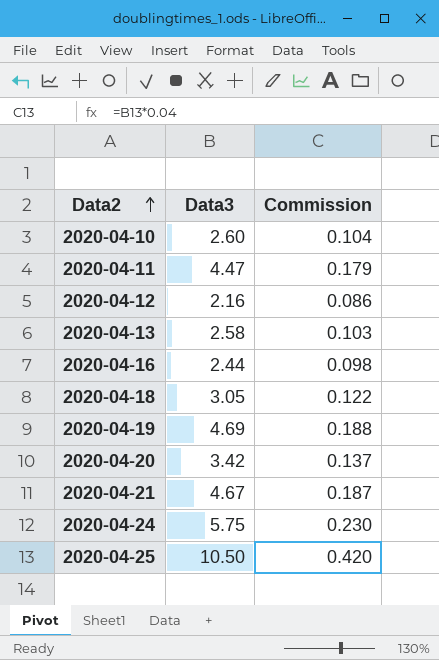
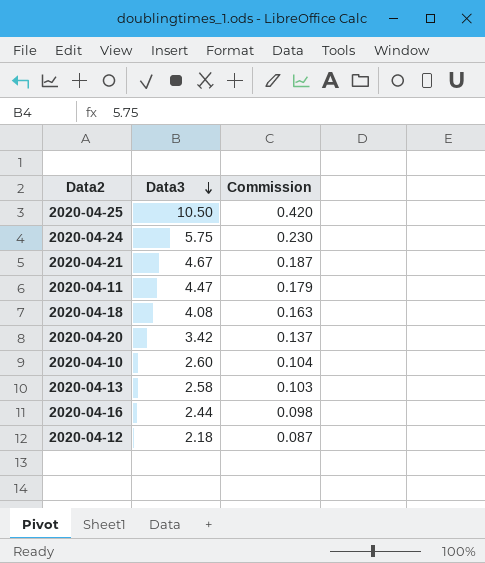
row order: Data2 ascending -> Data3 descending
row 2020-04-19: 4.69 | 0.188 -> none
2020-04-18 | Data3: 3.05 -> 4.08
2020-04-18 | Commission: 0.122 -> 0.163
2020-04-12 | Data3: 2.16 -> 2.18
2020-04-12 | Commission: 0.086 -> 0.087

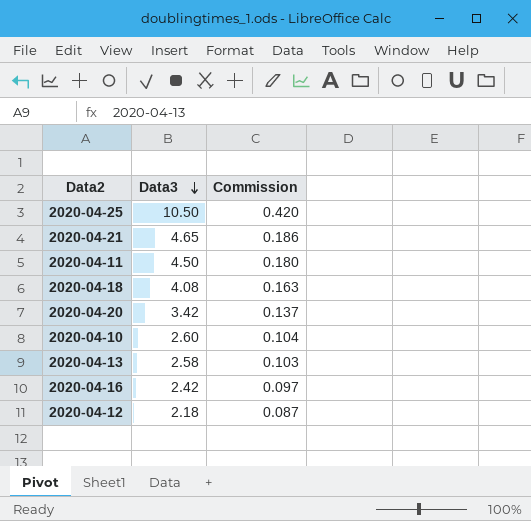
row 2020-04-24: 5.75 | 0.230 -> none
2020-04-21 | Data3: 4.67 -> 4.65
2020-04-21 | Commission: 0.187 -> 0.186
2020-04-11 | Data3: 4.47 -> 4.50
2020-04-11 | Commission: 0.179 -> 0.180
2020-04-16 | Data3: 2.44 -> 2.42
2020-04-16 | Commission: 0.098 -> 0.097

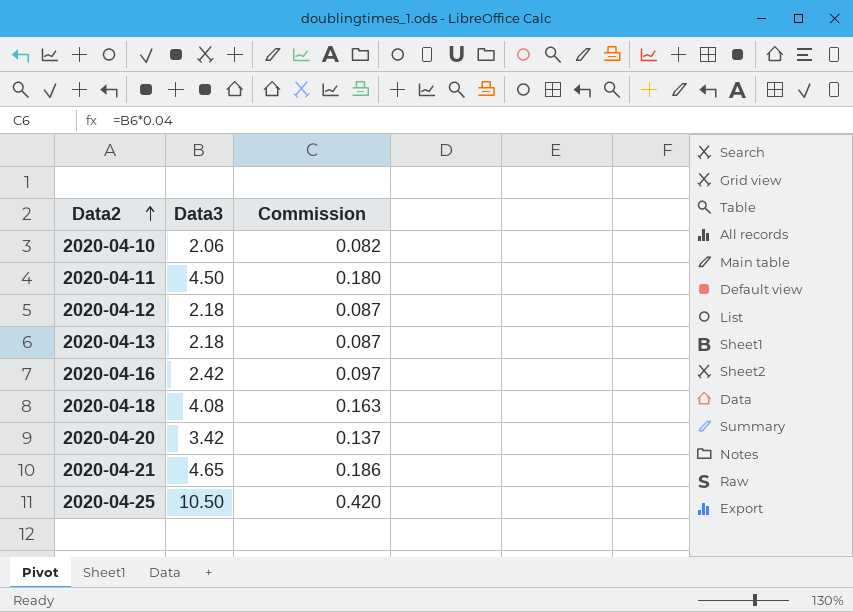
row order: Data3 descending -> Data2 ascending
2020-04-10 | Data3: 2.60 -> 2.06
2020-04-10 | Commission: 0.104 -> 0.082
2020-04-13 | Data3: 2.58 -> 2.18
2020-04-13 | Commission: 0.103 -> 0.087

